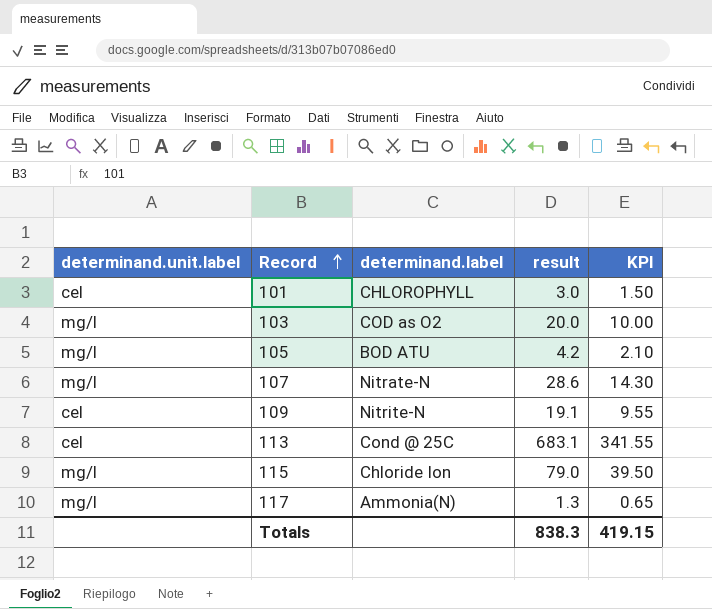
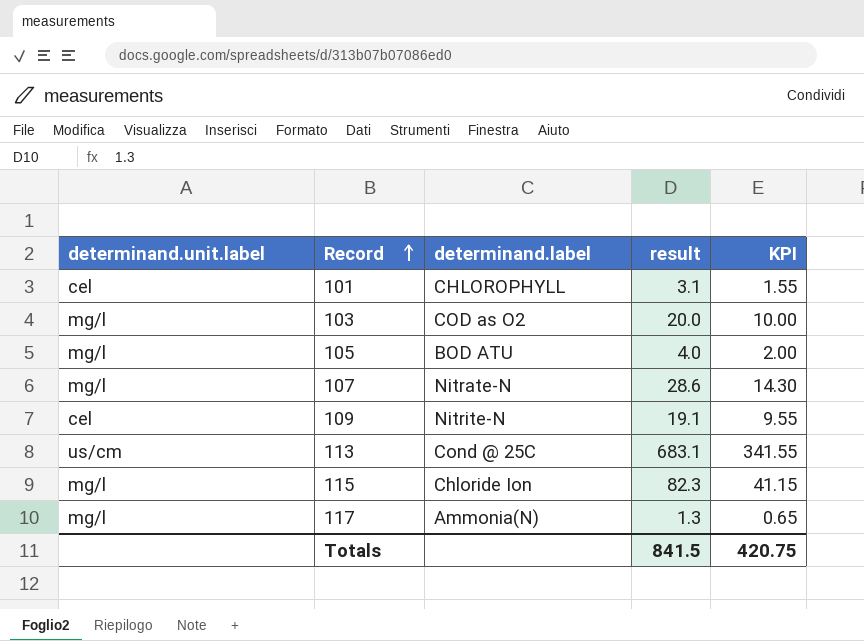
101 | result: 3.0 -> 3.1
101 | KPI: 1.50 -> 1.55
105 | result: 4.2 -> 4.0
105 | KPI: 2.10 -> 2.00
113 | determinand.unit.label: cel -> us/cm
115 | result: 79.0 -> 82.3
115 | KPI: 39.50 -> 41.15
Totals | result: 838.3 -> 841.5
Totals | KPI: 419.15 -> 420.75

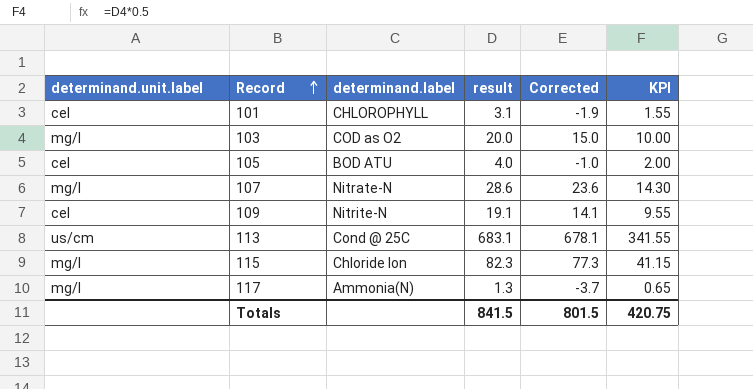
column Corrected | formula: none -> [result] - 5
105 | determinand.unit.label: mg/l -> cel

